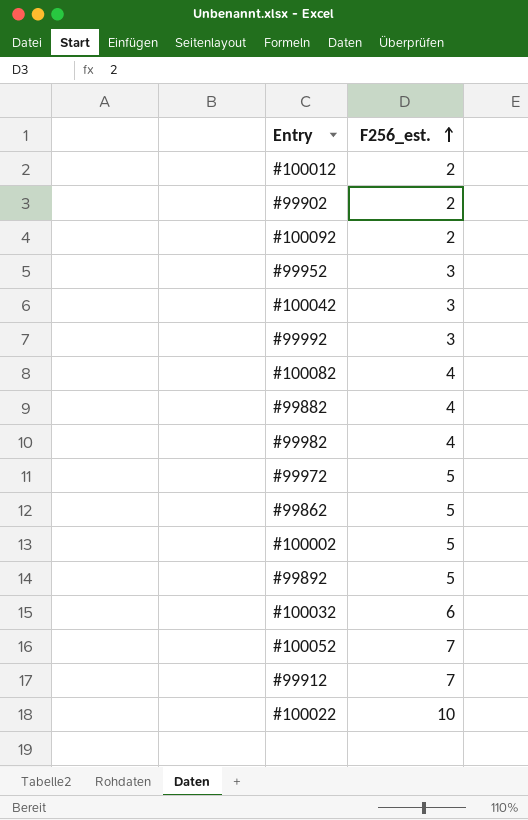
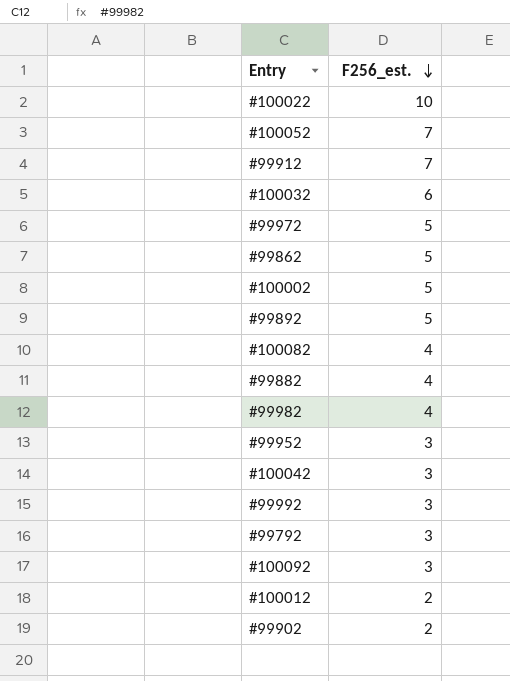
row order: F256_est. ascending -> F256_est. descending
row #99792: none -> 3
#100092 | F256_est.: 2 -> 3

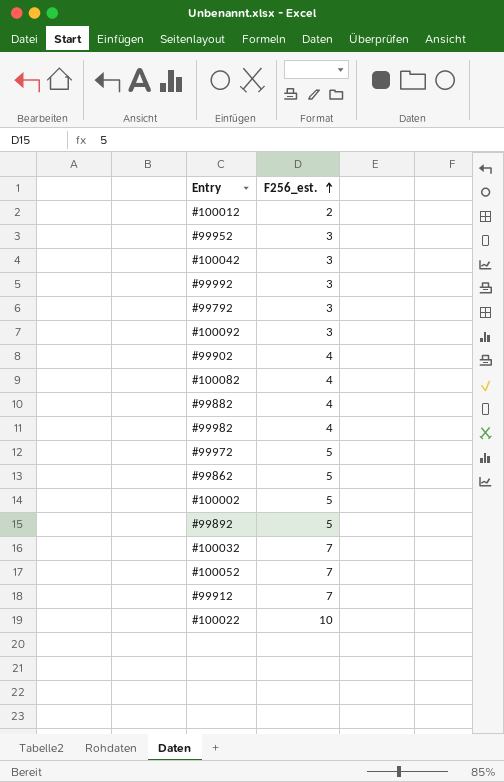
row order: F256_est. descending -> F256_est. ascending
#99902 | F256_est.: 2 -> 4
#100032 | F256_est.: 6 -> 7

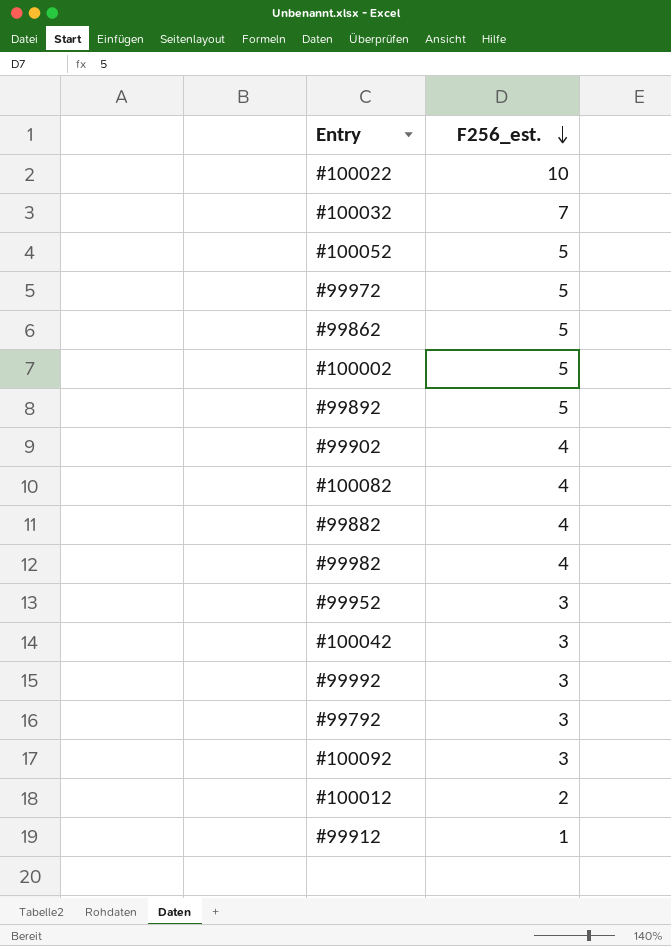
row order: F256_est. ascending -> F256_est. descending
#100052 | F256_est.: 7 -> 5
#99912 | F256_est.: 7 -> 1

